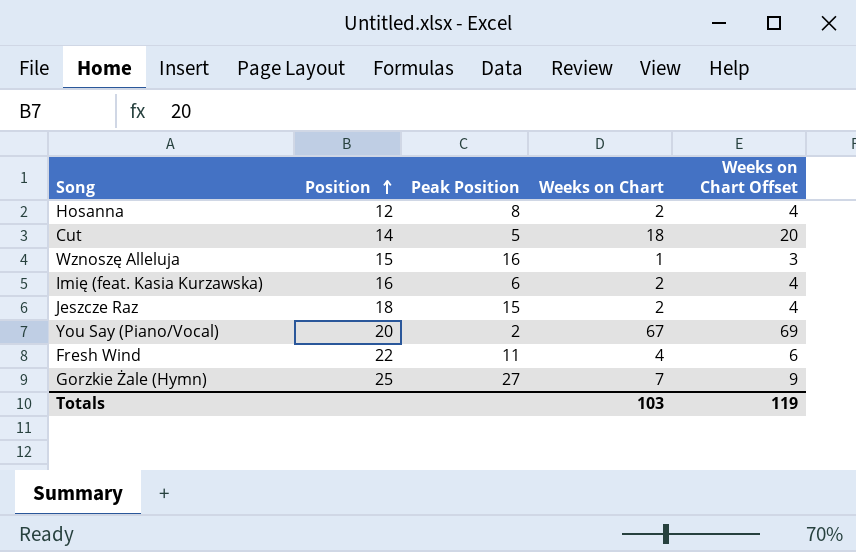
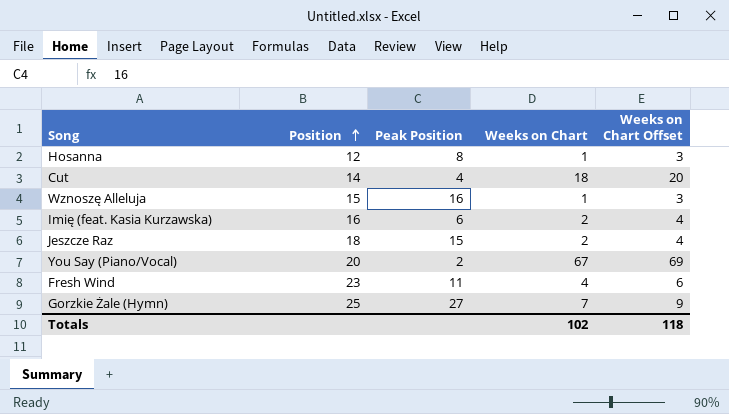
Hosanna | Weeks on Chart: 2 -> 1
Hosanna | Weeks on Chart Offset: 4 -> 3
Cut | Peak Position: 5 -> 4
Fresh Wind | Position: 22 -> 23
Totals | Weeks on Chart: 103 -> 102
Totals | Weeks on Chart Offset: 119 -> 118

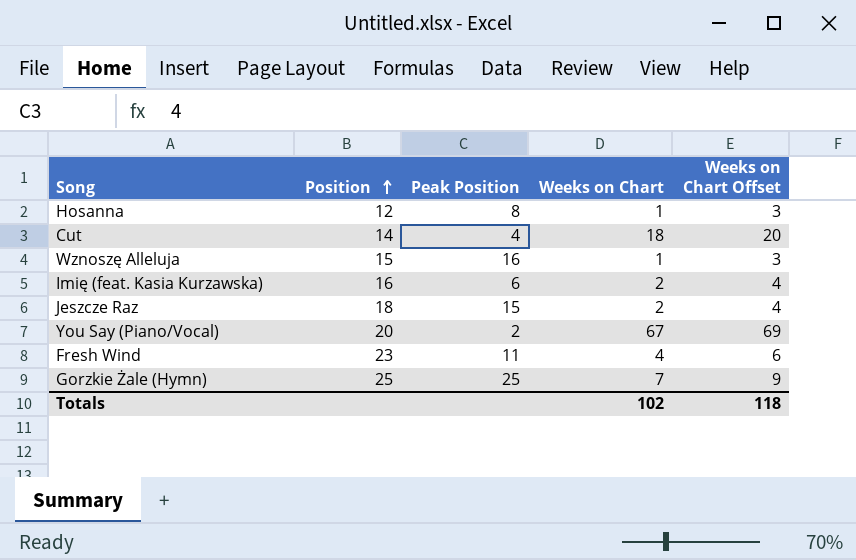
Gorzkie Żale (Hymn) | Peak Position: 27 -> 25

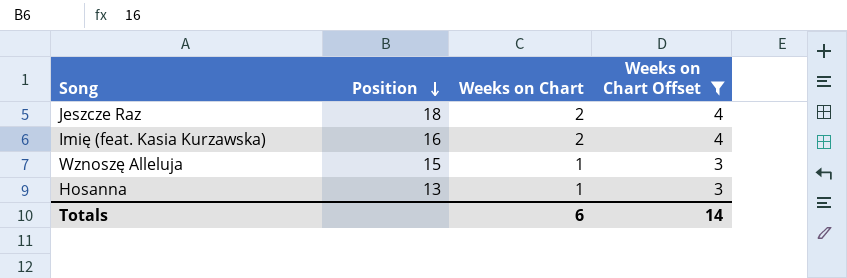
filter: none -> Weeks on Chart Offset <= 4
row order: Position ascending -> Position descending
column Peak Position | position: 3 -> none
Hosanna | Position: 12 -> 13
Totals | Weeks on Chart: 102 -> 6
Totals | Weeks on Chart Offset: 118 -> 14

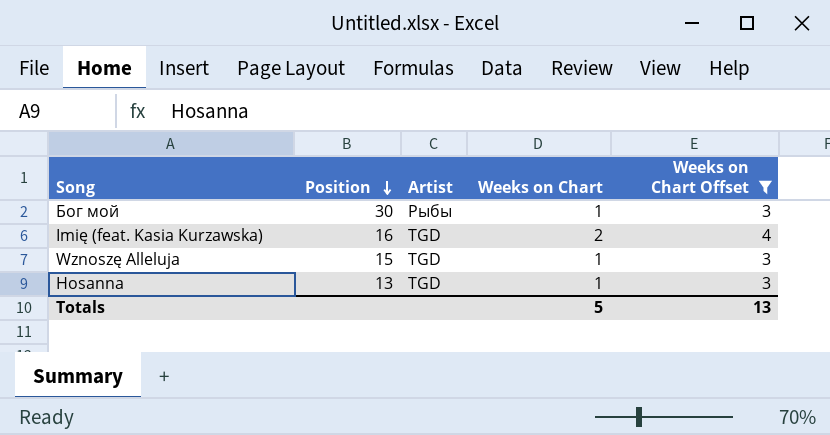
column Artist | position: none -> 3
row Jeszcze Raz: 18 | 2 | 4 -> none
row Бог мой: none -> 30 | Рыбы | 1 | 3
Totals | Weeks on Chart: 6 -> 5
Totals | Weeks on Chart Offset: 14 -> 13

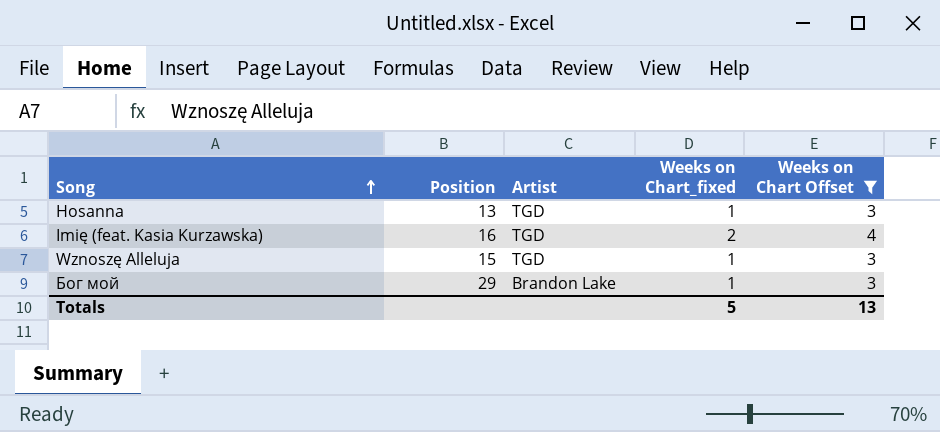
row order: Position descending -> Song ascending
column name: Weeks on Chart -> Weeks on Chart_fixed
Бог мой | Position: 30 -> 29
Бог мой | Artist: Рыбы -> Brandon Lake

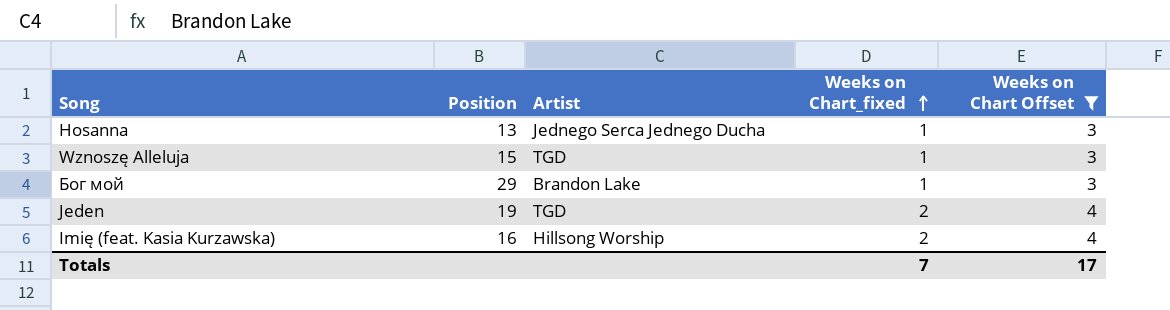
row order: Song ascending -> Weeks on Chart_fixed ascending
Hosanna | Artist: TGD -> Jednego Serca Jednego Ducha
row Jeden: none -> 19 | TGD | 2 | 4
Imię (feat. Kasia Kurzawska) | Artist: TGD -> Hillsong Worship
Totals | Weeks on Chart_fixed: 5 -> 7
Totals | Weeks on Chart Offset: 13 -> 17

